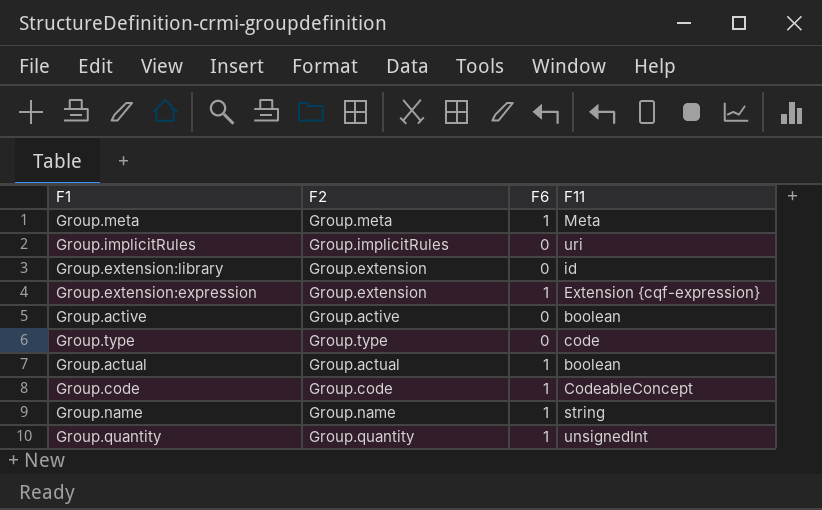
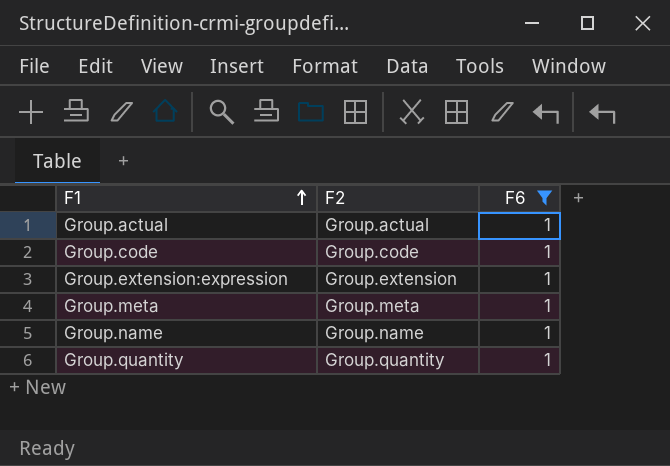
filter: none -> F6 = 1
row order: none -> F1 ascending
column F11 | position: 4 -> none

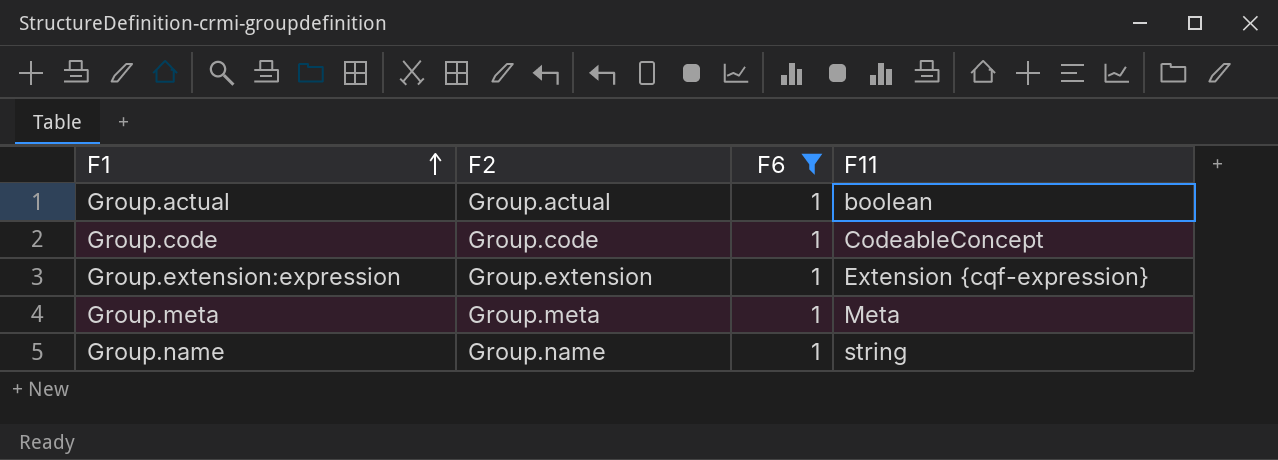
column F11 | position: none -> 4
row Group.quantity: Group.quantity | 1 -> none

